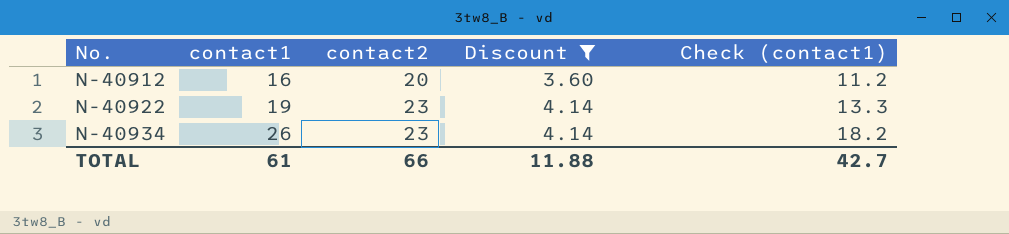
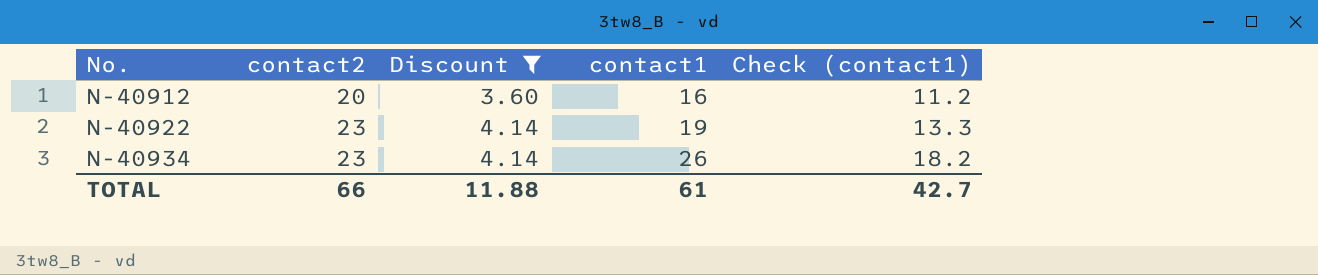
column contact1 | position: 2 -> 4

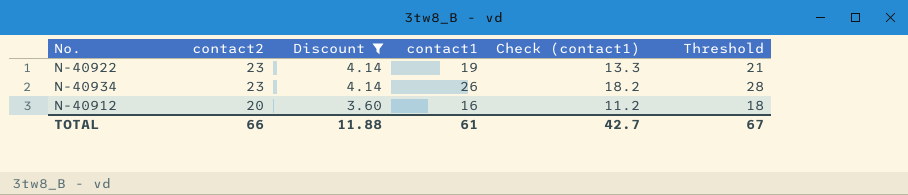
row order: No. ascending -> contact2 descending
column Threshold | formula: none -> [contact1] + 2

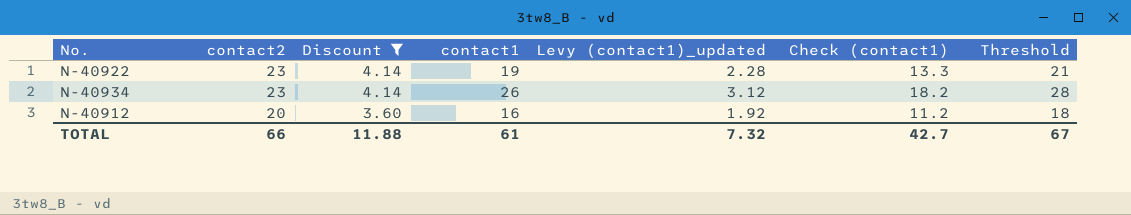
column Levy (contact1)_updated | formula: none -> [contact1] * 0.12

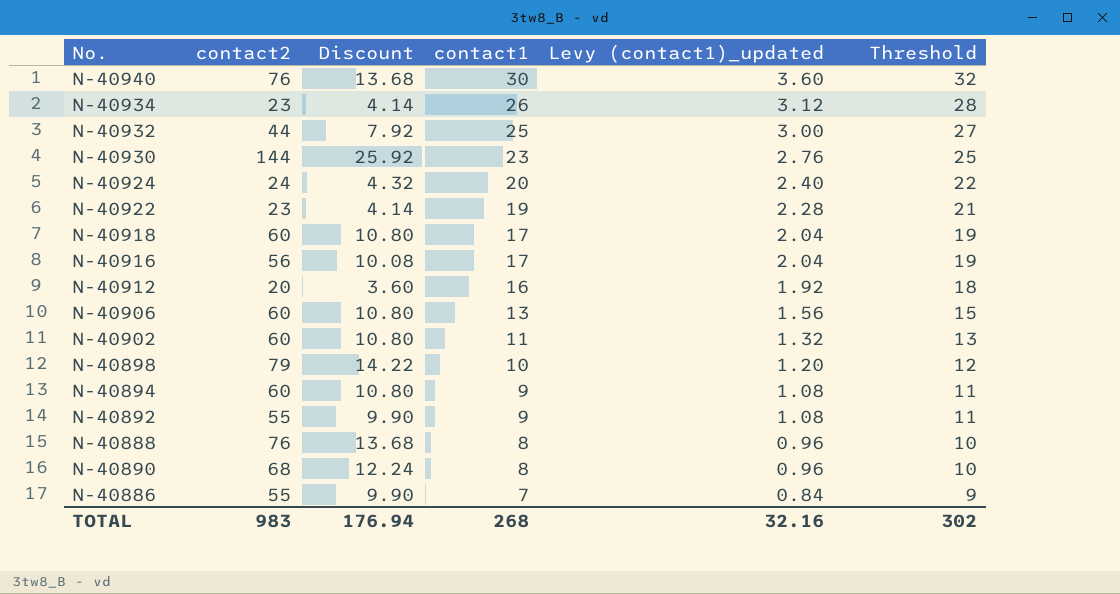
filter: Discount <= 4.14 -> none
row order: contact2 descending -> contact1 descending
column Check (contact1) | formula: [contact1] * 0.7 -> none
TOTAL | contact2: 66 -> 983
TOTAL | Discount: 11.88 -> 176.94
TOTAL | contact1: 61 -> 268
TOTAL | Levy (contact1)_updated: 7.32 -> 32.16
TOTAL | Threshold: 67 -> 302

